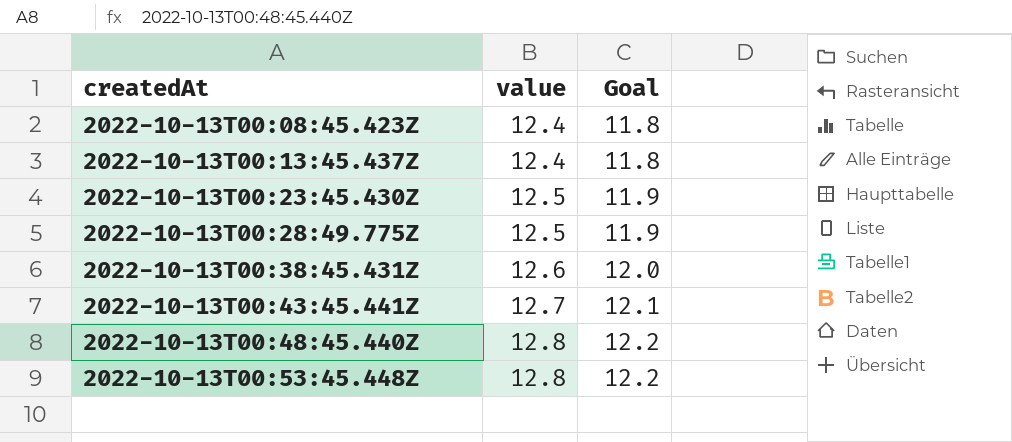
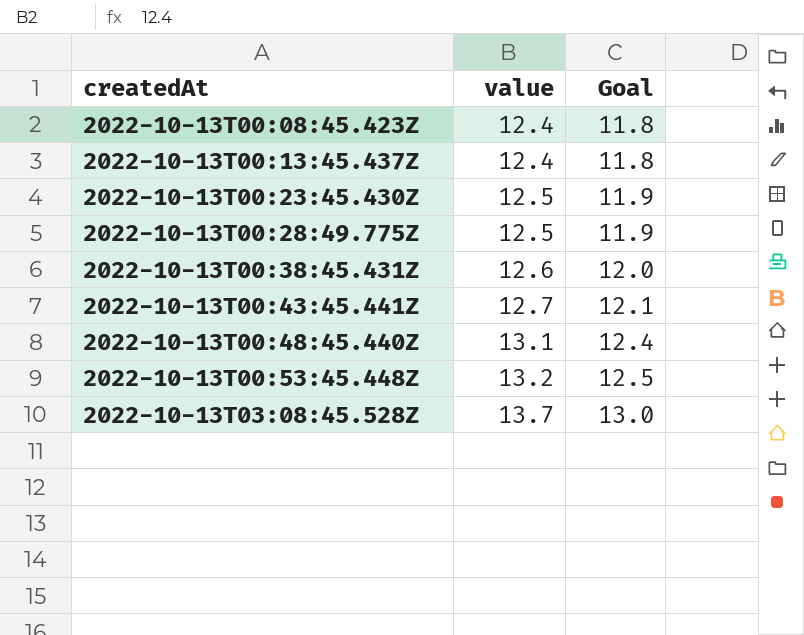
2022-10-13T00:48:45.440Z | value: 12.8 -> 13.1
2022-10-13T00:48:45.440Z | Goal: 12.2 -> 12.4
2022-10-13T00:53:45.448Z | value: 12.8 -> 13.2
2022-10-13T00:53:45.448Z | Goal: 12.2 -> 12.5
row 2022-10-13T03:08:45.528Z: none -> 13.7 | 13.0

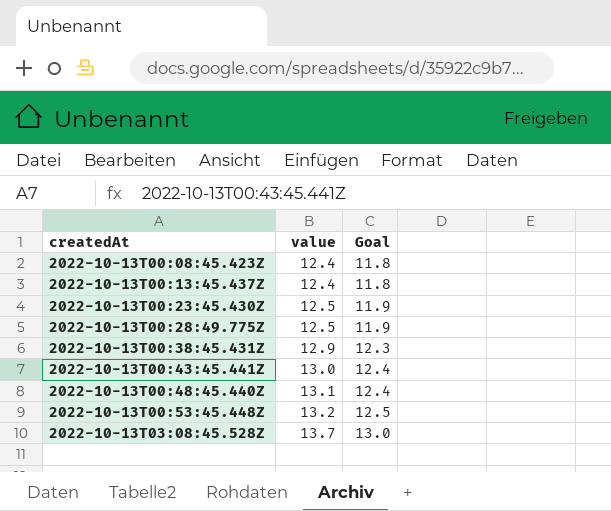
2022-10-13T00:38:45.431Z | value: 12.6 -> 12.9
2022-10-13T00:38:45.431Z | Goal: 12.0 -> 12.3
2022-10-13T00:43:45.441Z | value: 12.7 -> 13.0
2022-10-13T00:43:45.441Z | Goal: 12.1 -> 12.4

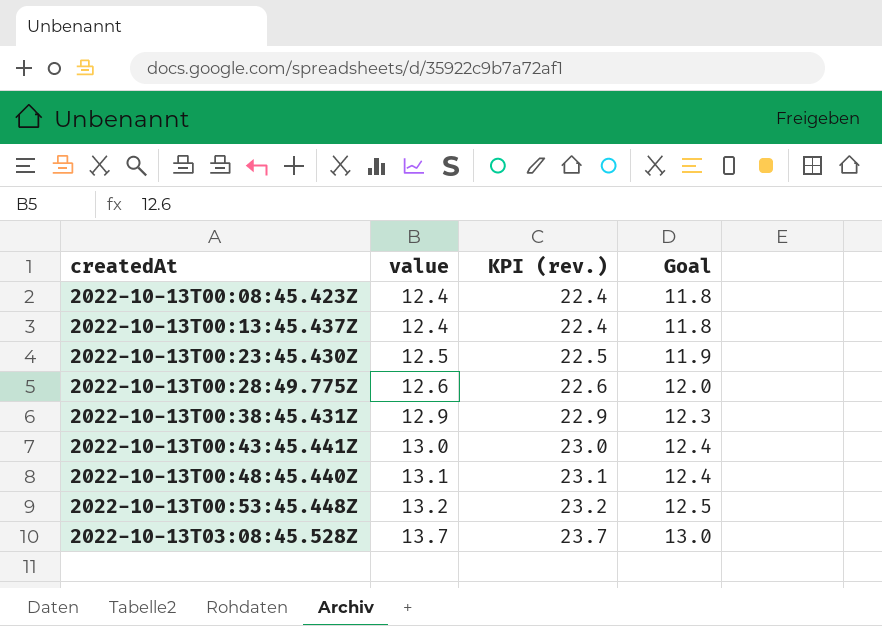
column KPI (rev.) | formula: none -> [value] + 10
2022-10-13T00:28:49.775Z | value: 12.5 -> 12.6
2022-10-13T00:28:49.775Z | Goal: 11.9 -> 12.0

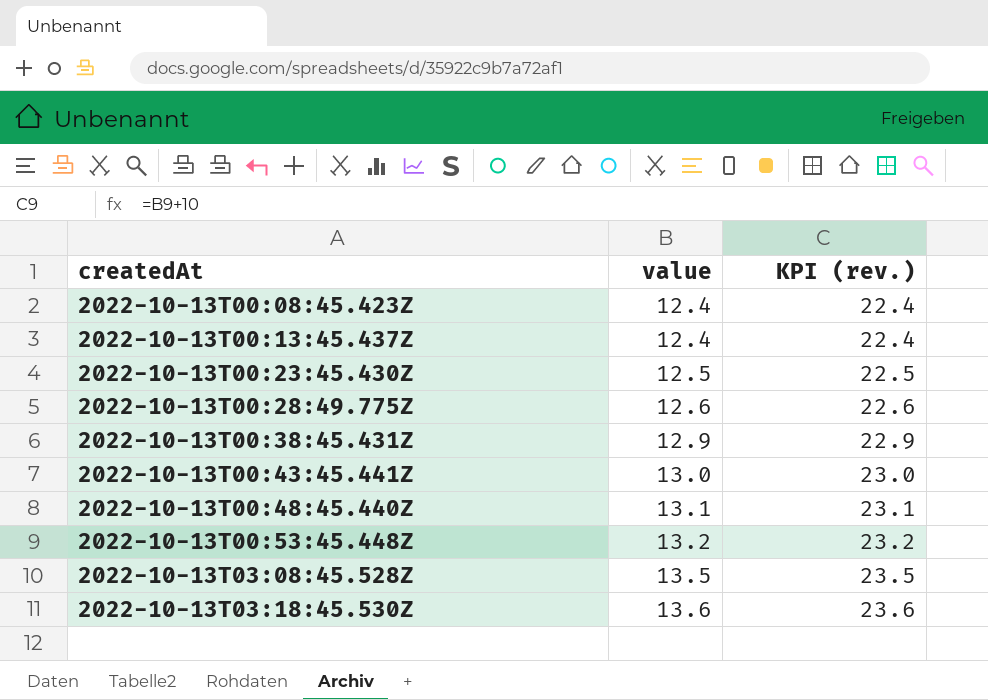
column Goal | formula: [value] * 0.95 -> none
2022-10-13T03:08:45.528Z | value: 13.7 -> 13.5
2022-10-13T03:08:45.528Z | KPI (rev.): 23.7 -> 23.5
row 2022-10-13T03:18:45.530Z: none -> 13.6 | 23.6

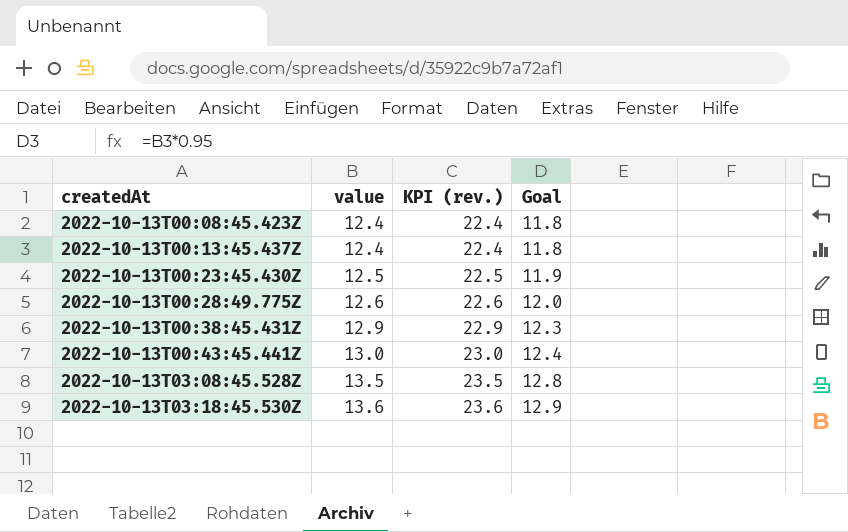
column Goal | formula: none -> [value] * 0.95
row 2022-10-13T00:48:45.440Z: 13.1 | 23.1 -> none
row 2022-10-13T00:53:45.448Z: 13.2 | 23.2 -> none

